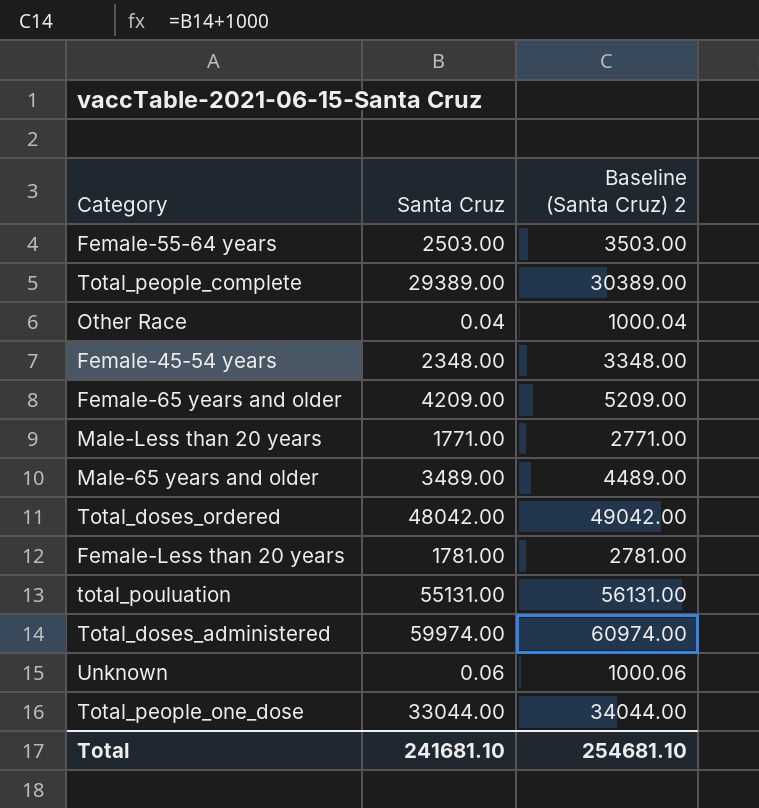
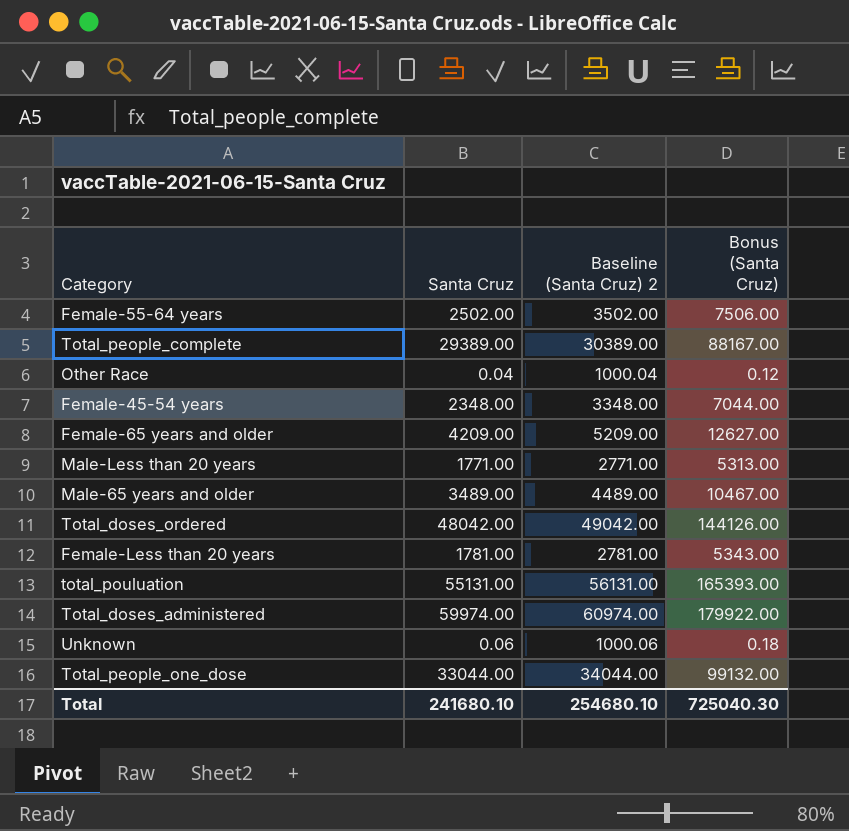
column Bonus (Santa Cruz) | formula: none -> [Santa Cruz] * 3
Female-55-64 years | Santa Cruz: 2503.00 -> 2502.00
Female-55-64 years | Baseline (Santa Cruz) 2: 3503.00 -> 3502.00
Total | Santa Cruz: 241681.10 -> 241680.10
Total | Baseline (Santa Cruz) 2: 254681.10 -> 254680.10

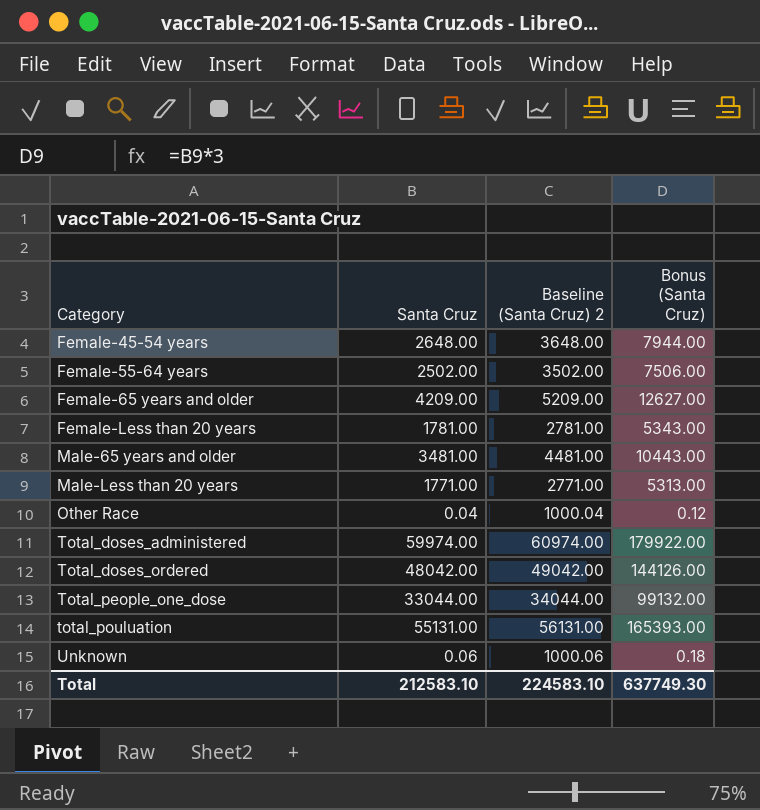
row order: none -> Category ascending
row Total_people_complete: 29389.00 | 30389.00 | 88167.00 -> none
Female-45-54 years | Santa Cruz: 2348.00 -> 2648.00
Female-45-54 years | Baseline (Santa Cruz) 2: 3348.00 -> 3648.00
Female-45-54 years | Bonus (Santa Cruz): 7044.00 -> 7944.00
Male-65 years and older | Santa Cruz: 3489.00 -> 3481.00
Male-65 years and older | Baseline (Santa Cruz) 2: 4489.00 -> 4481.00
Male-65 years and older | Bonus (Santa Cruz): 10467.00 -> 10443.00
Total | Santa Cruz: 241680.10 -> 212583.10
Total | Baseline (Santa Cruz) 2: 254680.10 -> 224583.10
Total | Bonus (Santa Cruz): 725040.30 -> 637749.30

